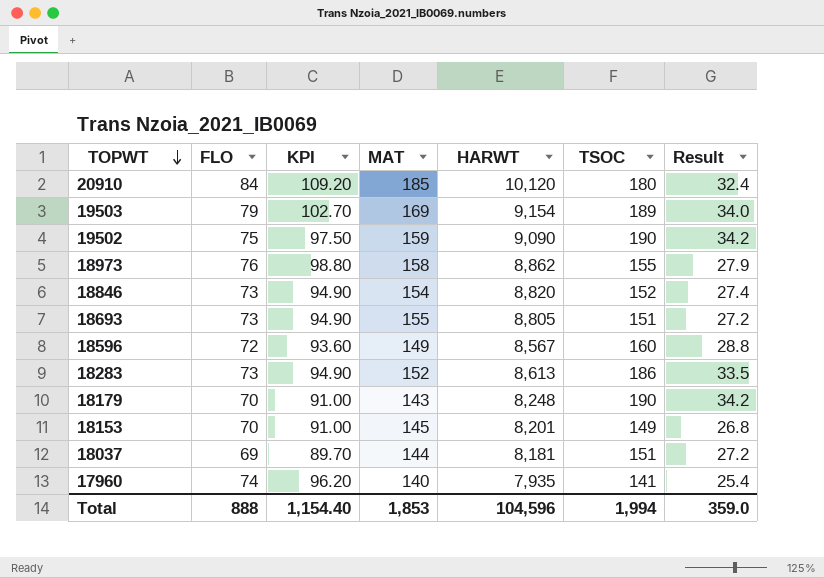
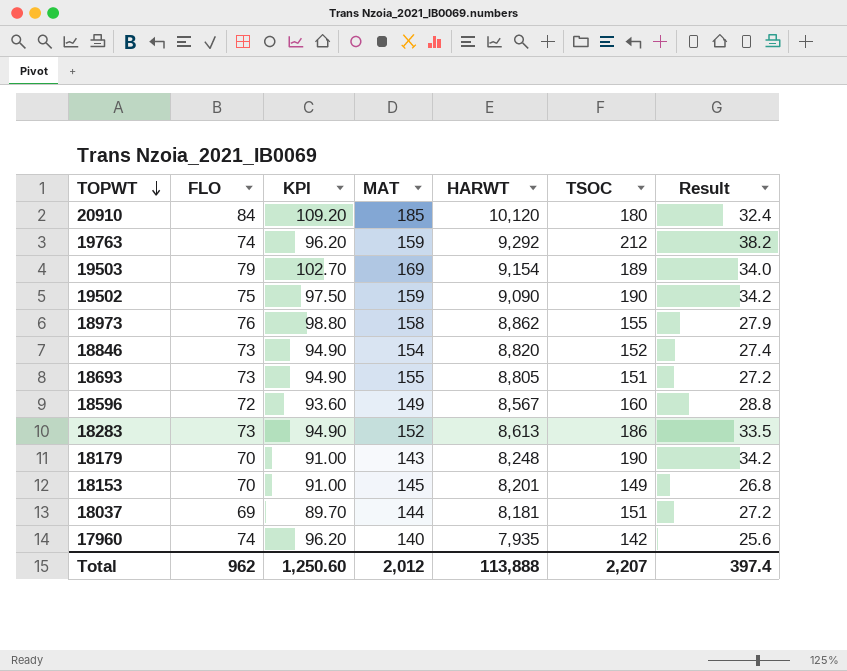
row 19763: none -> 74 | 96.20 | 159 | 9,292 | 212 | 38.2
17960 | TSOC: 141 -> 142
17960 | Result: 25.4 -> 25.6
Total | FLO: 888 -> 962
Total | KPI: 1,154.40 -> 1,250.60
Total | MAT: 1,853 -> 2,012
Total | HARWT: 104,596 -> 113,888
Total | TSOC: 1,994 -> 2,207
Total | Result: 359.0 -> 397.4

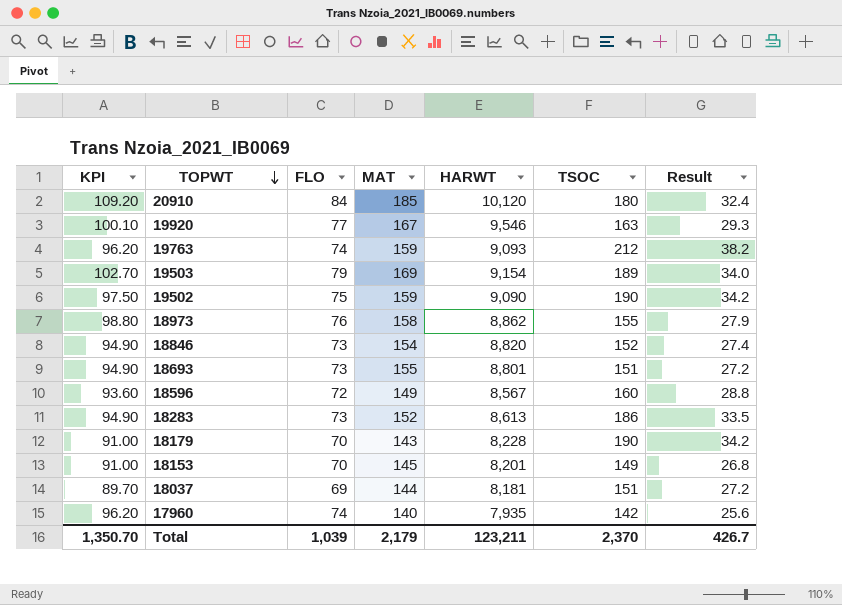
column KPI | position: 3 -> 1
row 19920: none -> 100.10 | 77 | 167 | 9,546 | 163 | 29.3
19763 | HARWT: 9,292 -> 9,093
18693 | HARWT: 8,805 -> 8,801
18179 | HARWT: 8,248 -> 8,228
Total | KPI: 1,250.60 -> 1,350.70
Total | FLO: 962 -> 1,039
Total | MAT: 2,012 -> 2,179
Total | HARWT: 113,888 -> 123,211
Total | TSOC: 2,207 -> 2,370
Total | Result: 397.4 -> 426.7

